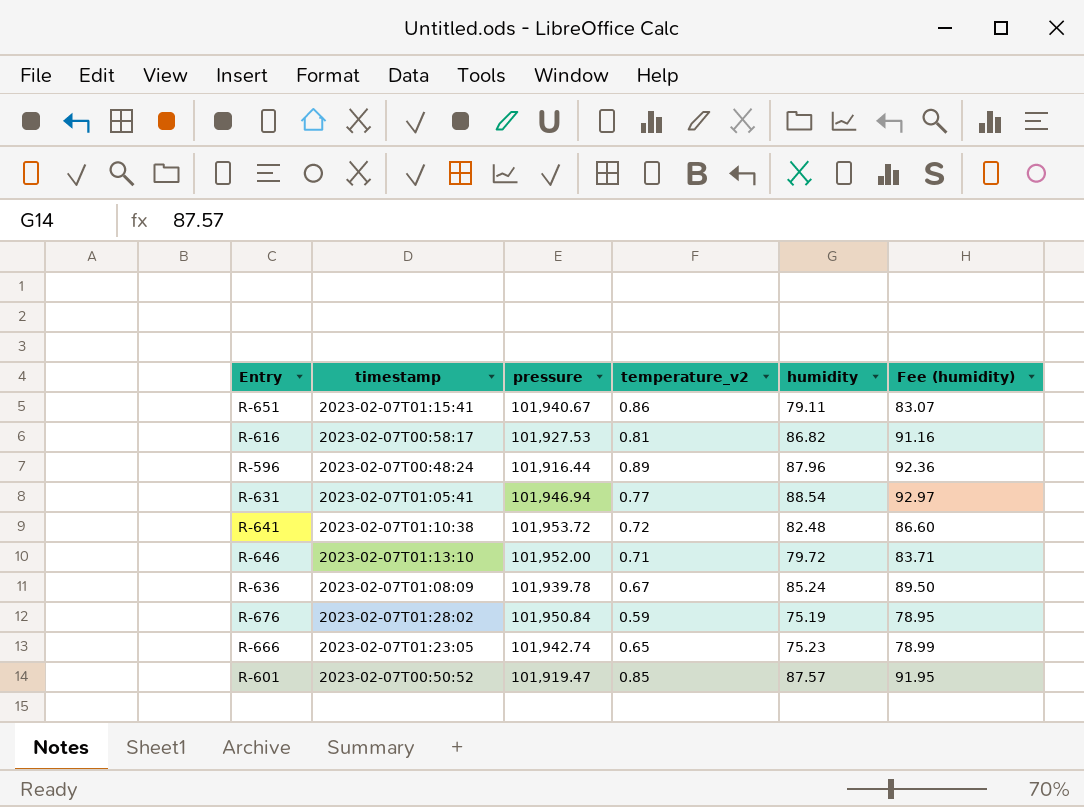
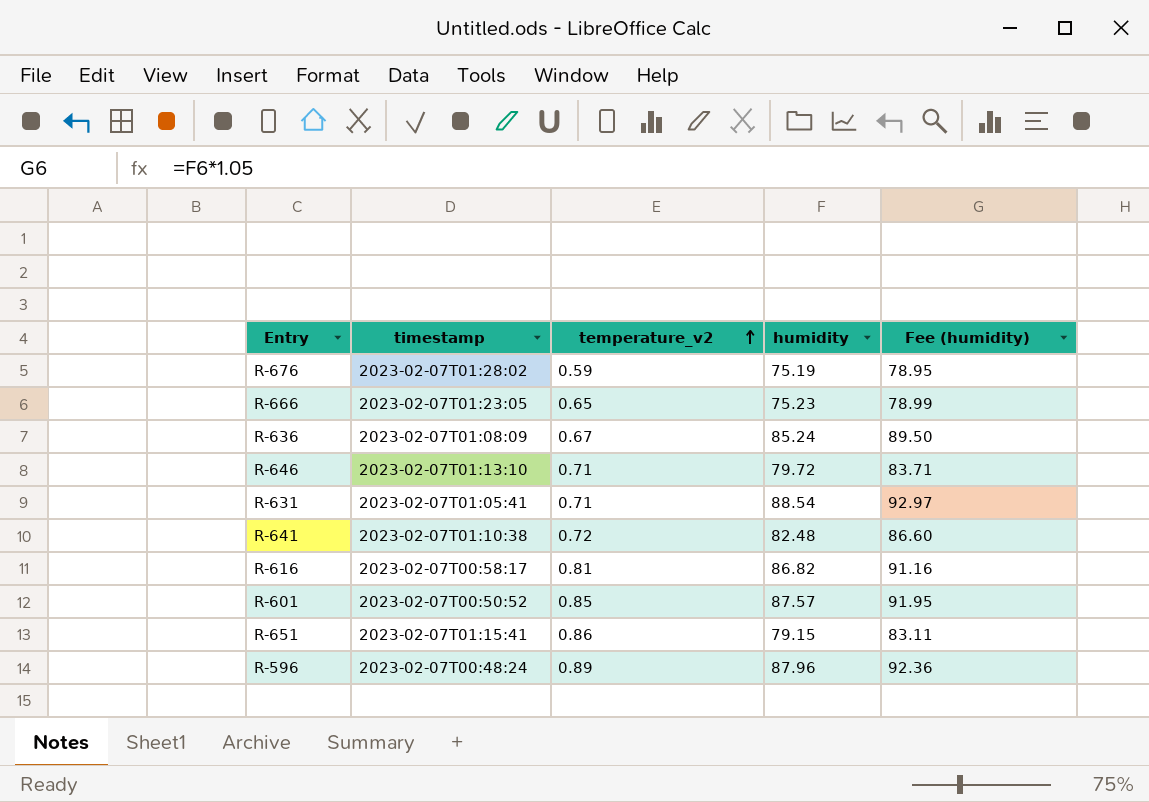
row order: none -> temperature_v2 ascending
column pressure | position: 3 -> none
R-631 | temperature_v2: 0.77 -> 0.71
R-651 | humidity: 79.11 -> 79.15
R-651 | Fee (humidity): 83.07 -> 83.11

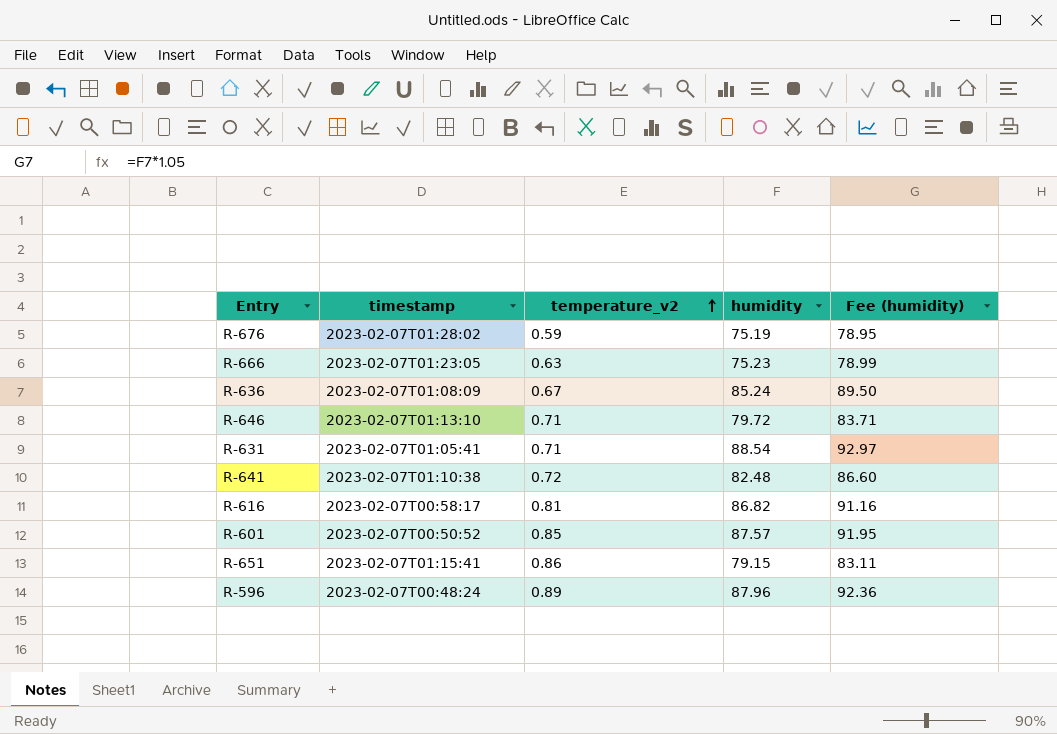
R-666 | temperature_v2: 0.65 -> 0.63

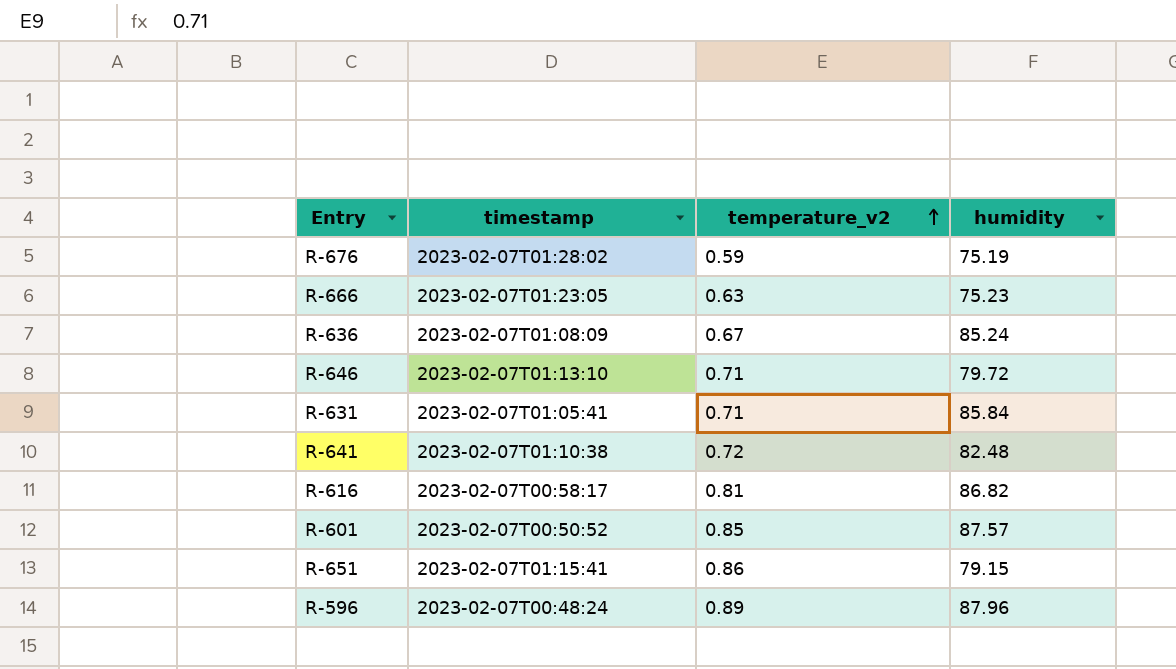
column Fee (humidity) | formula: [humidity] * 1.05 -> none
R-631 | humidity: 88.54 -> 85.84

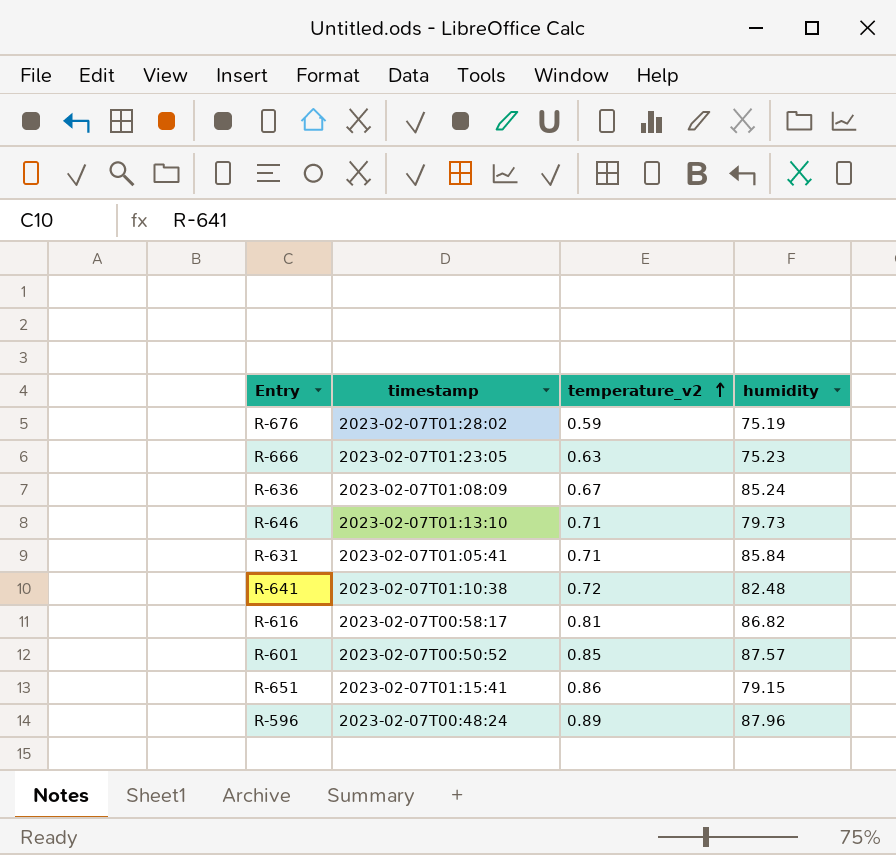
R-646 | humidity: 79.72 -> 79.73

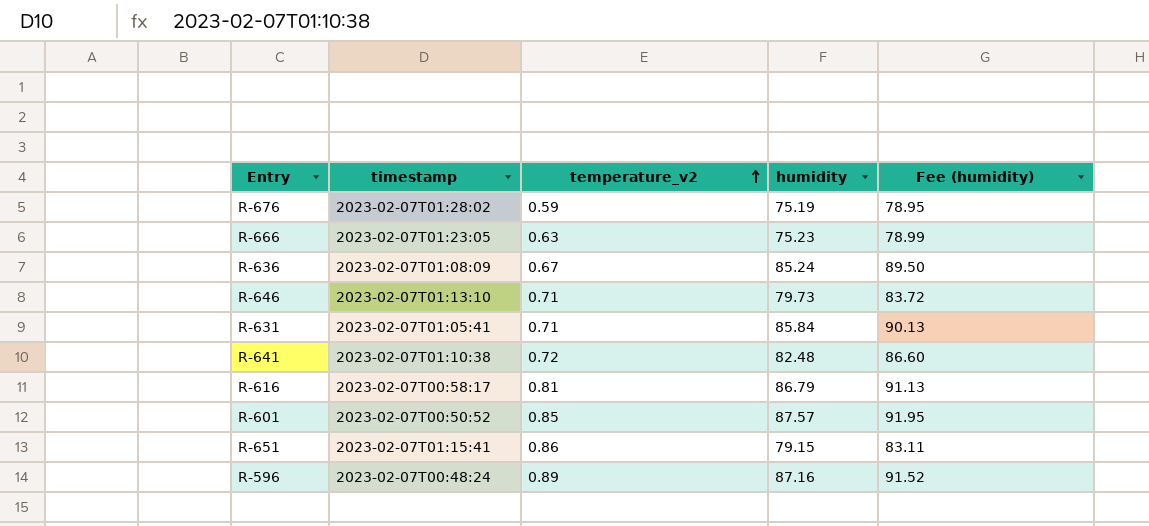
column Fee (humidity) | formula: none -> [humidity] * 1.05
R-616 | humidity: 86.82 -> 86.79
R-596 | humidity: 87.96 -> 87.16

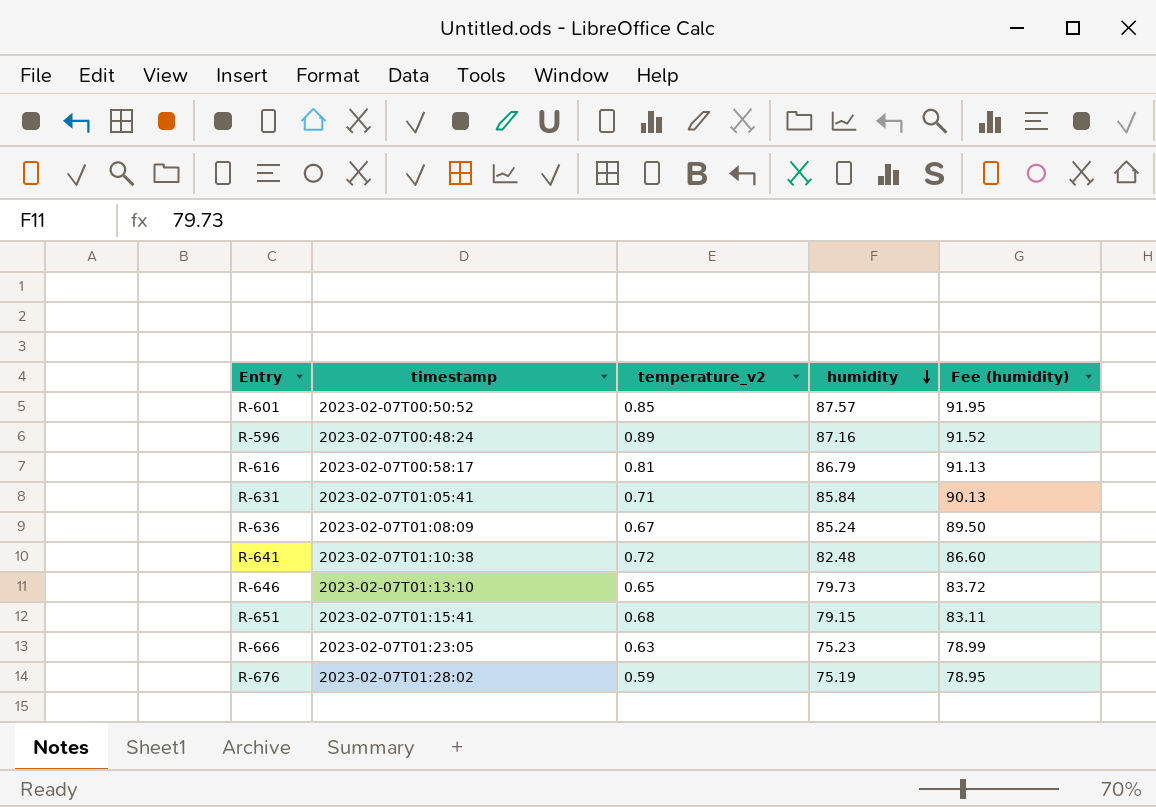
row order: temperature_v2 ascending -> humidity descending
R-646 | temperature_v2: 0.71 -> 0.65
R-651 | temperature_v2: 0.86 -> 0.68

